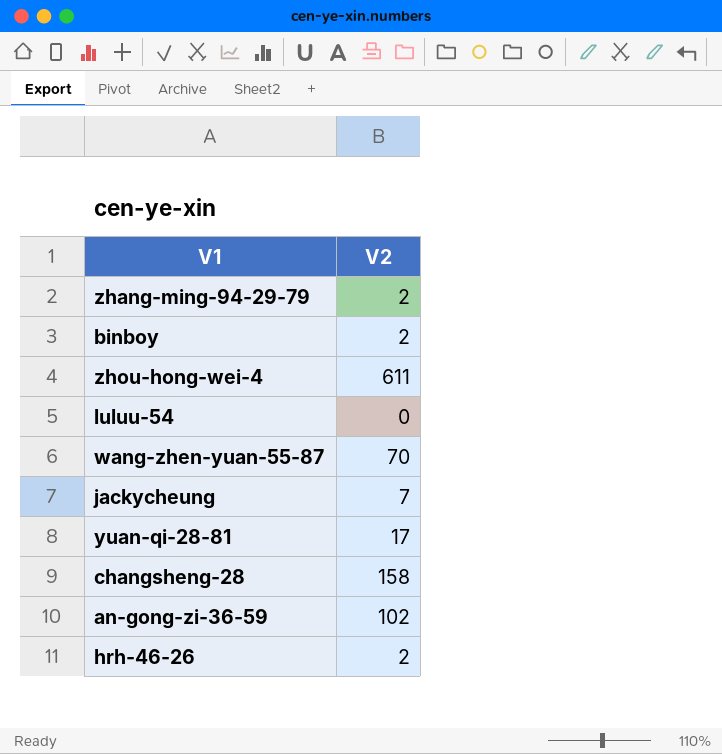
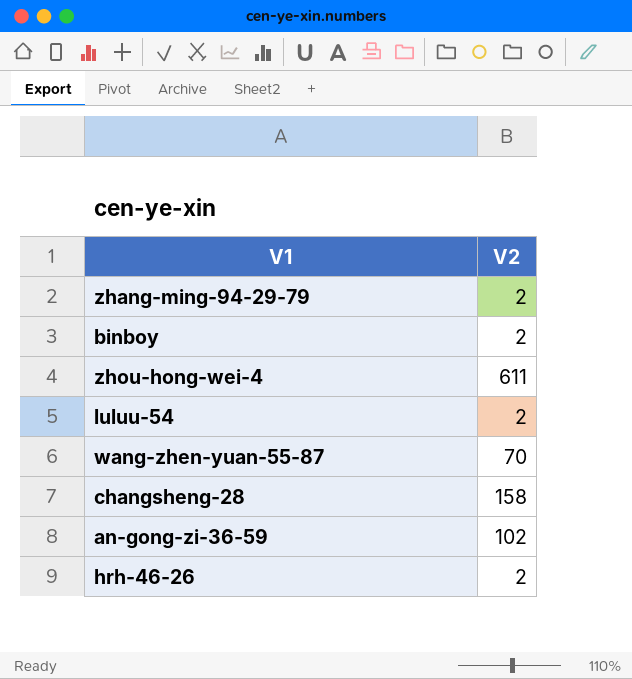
row jackycheung: 7 -> none
row yuan-qi-28-81: 17 -> none
luluu-54 | V2: 0 -> 2

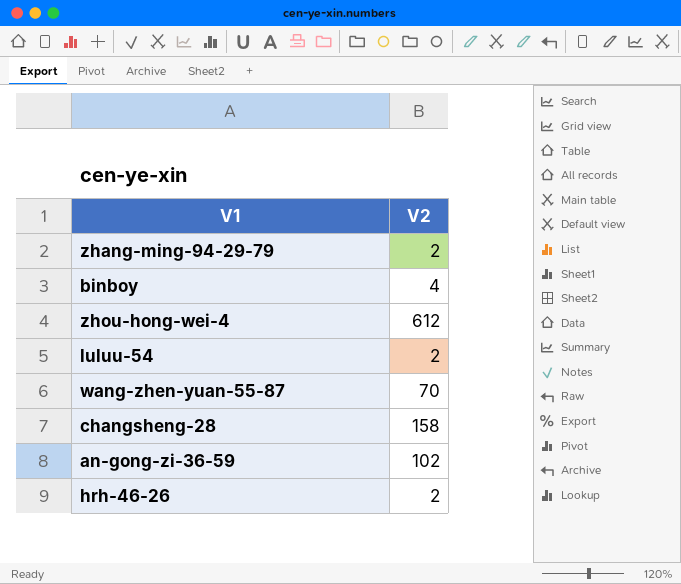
binboy | V2: 2 -> 4
zhou-hong-wei-4 | V2: 611 -> 612

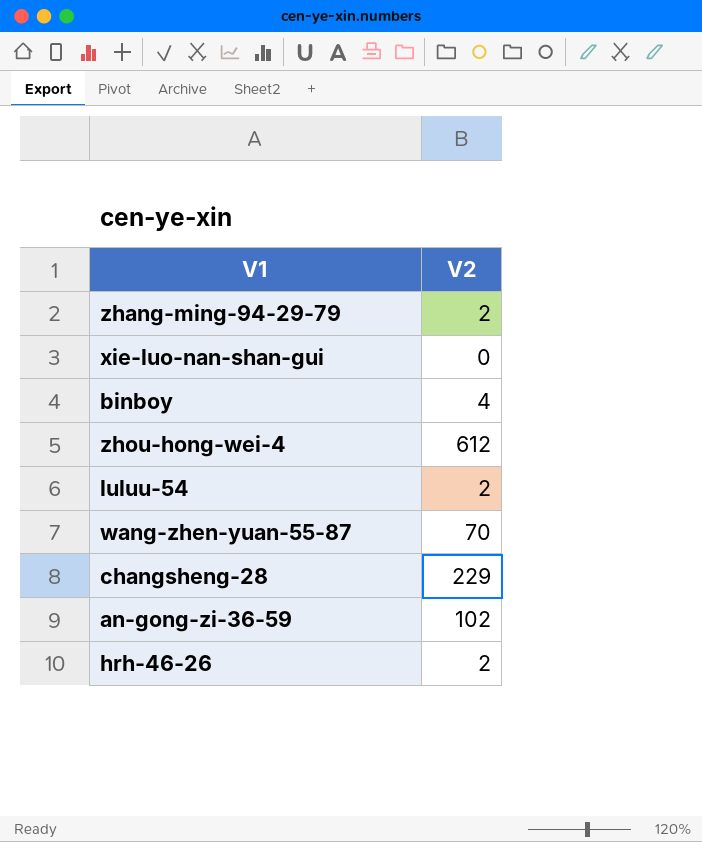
row xie-luo-nan-shan-gui: none -> 0
changsheng-28 | V2: 158 -> 229

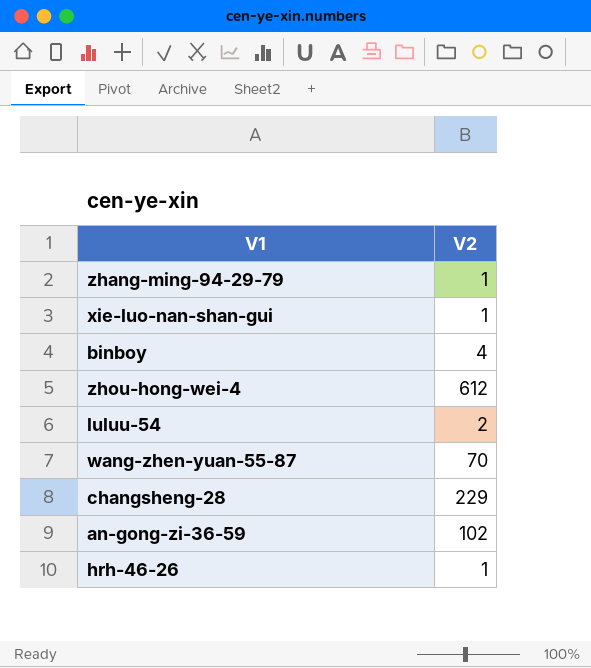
zhang-ming-94-29-79 | V2: 2 -> 1
xie-luo-nan-shan-gui | V2: 0 -> 1
hrh-46-26 | V2: 2 -> 1

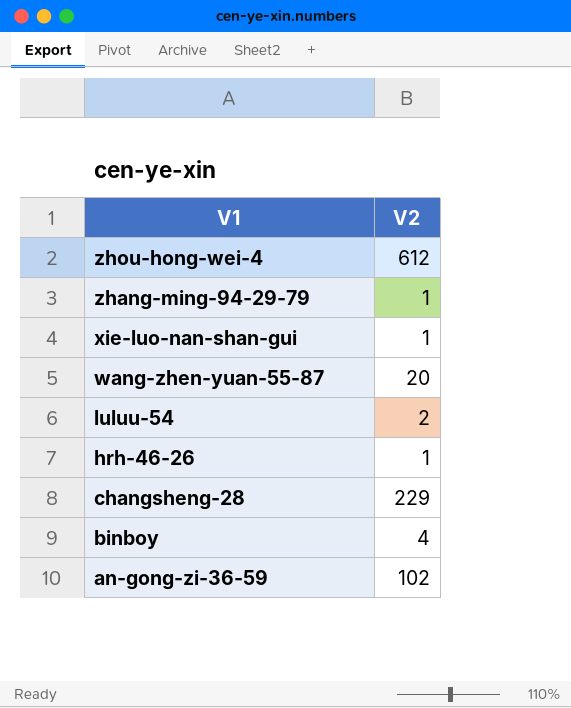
row order: none -> V1 descending
wang-zhen-yuan-55-87 | V2: 70 -> 20

